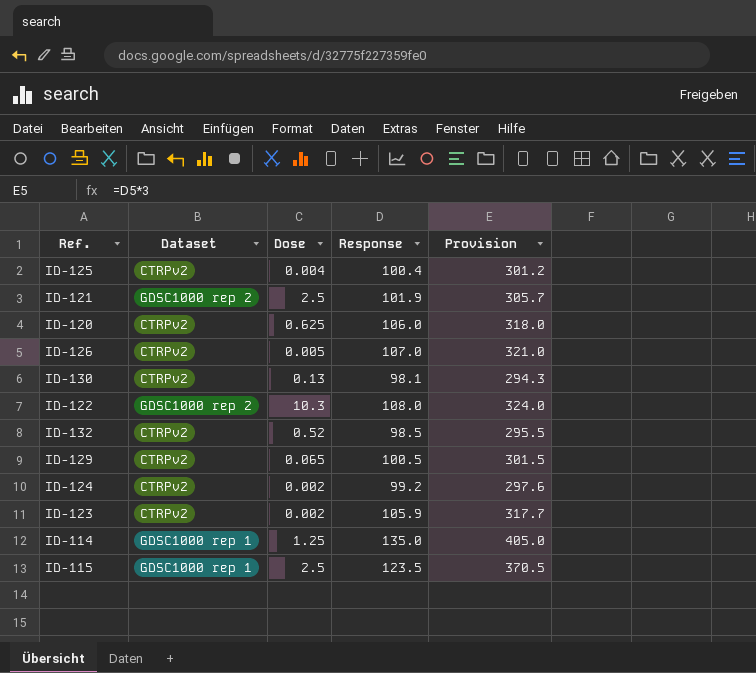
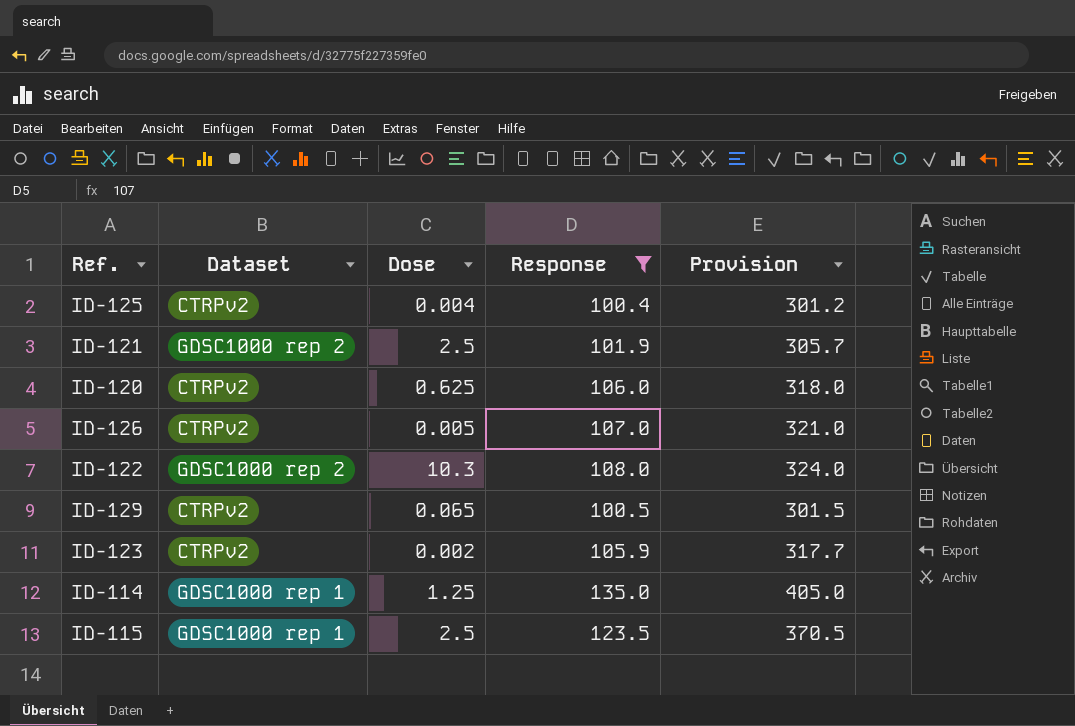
filter: none -> Response >= 100.4

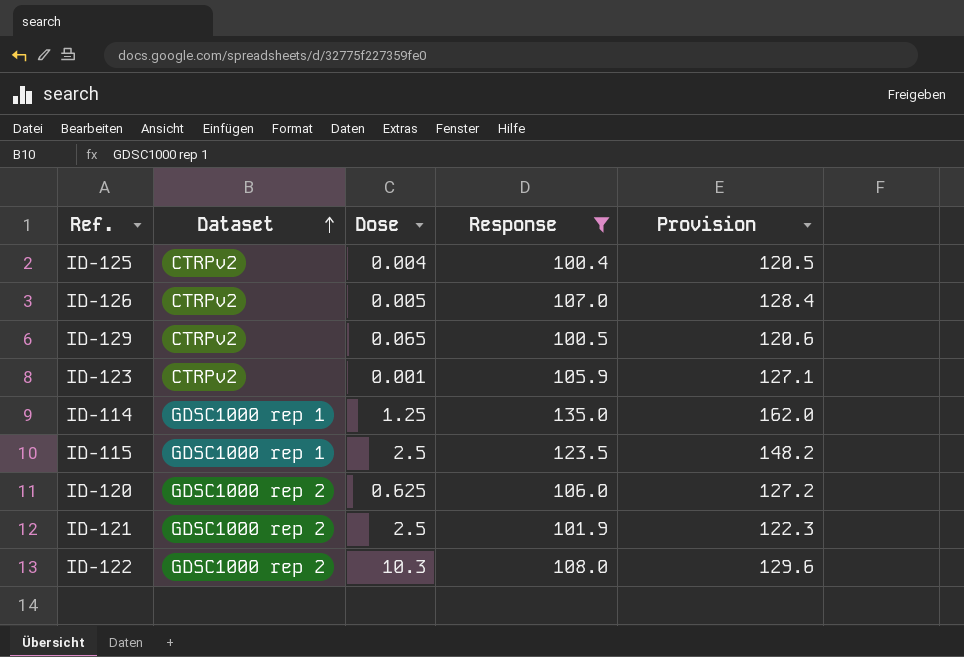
row order: none -> Dataset ascending
column Provision | formula: [Response] * 3 -> [Response] * 1.2
ID-123 | Dose: 0.002 -> 0.001
ID-120 | Dataset: CTRPv2 -> GDSC1000 rep 2

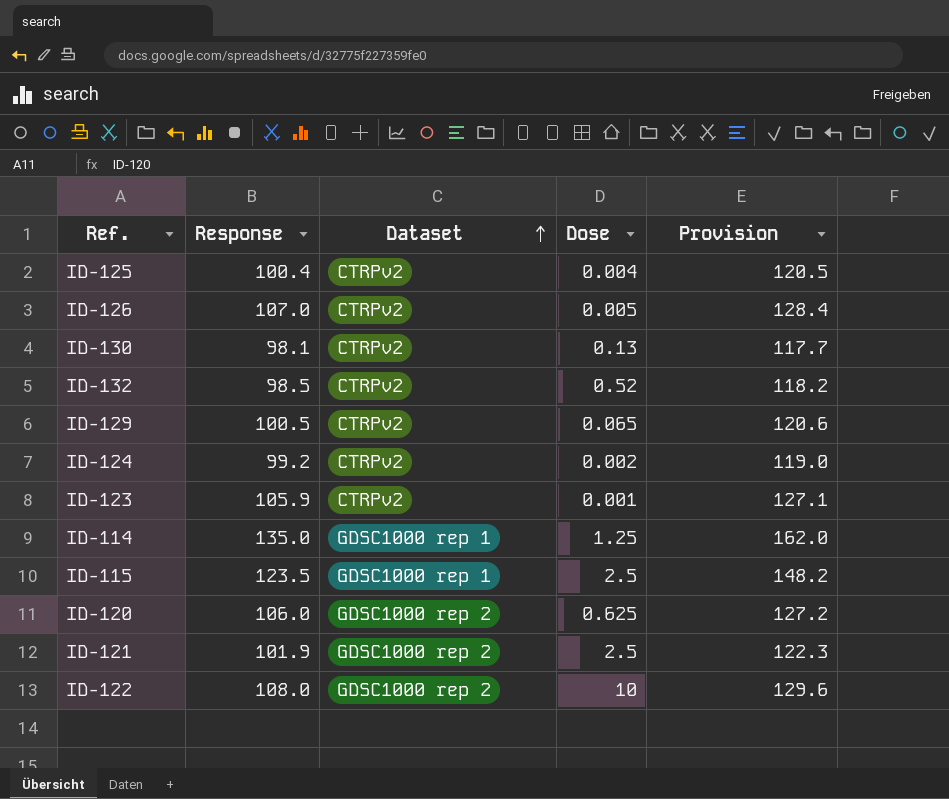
filter: Response >= 100.4 -> none
column Response | position: 4 -> 2
ID-122 | Dose: 10.3 -> 10

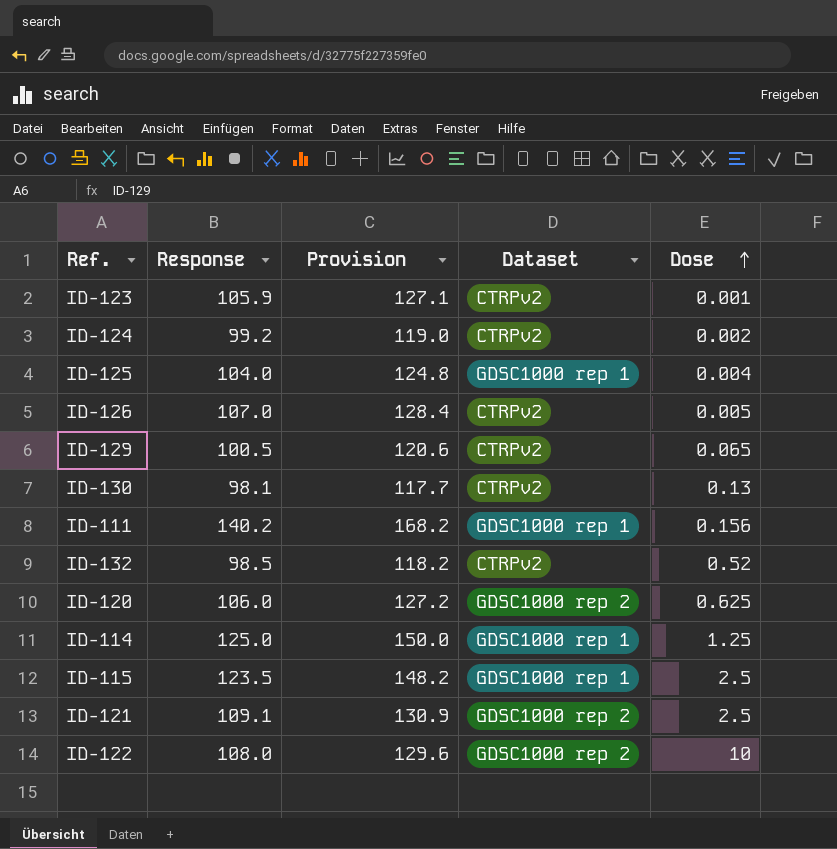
row order: Dataset ascending -> Dose ascending
column Provision | position: 5 -> 3
ID-125 | Response: 100.4 -> 104.0
ID-125 | Provision: 120.5 -> 124.8
ID-125 | Dataset: CTRPv2 -> GDSC1000 rep 1
row ID-111: none -> 140.2 | 168.2 | GDSC1000 rep 1 | 0.156
ID-114 | Response: 135.0 -> 125.0
ID-114 | Provision: 162.0 -> 150.0
ID-121 | Response: 101.9 -> 109.1
ID-121 | Provision: 122.3 -> 130.9

